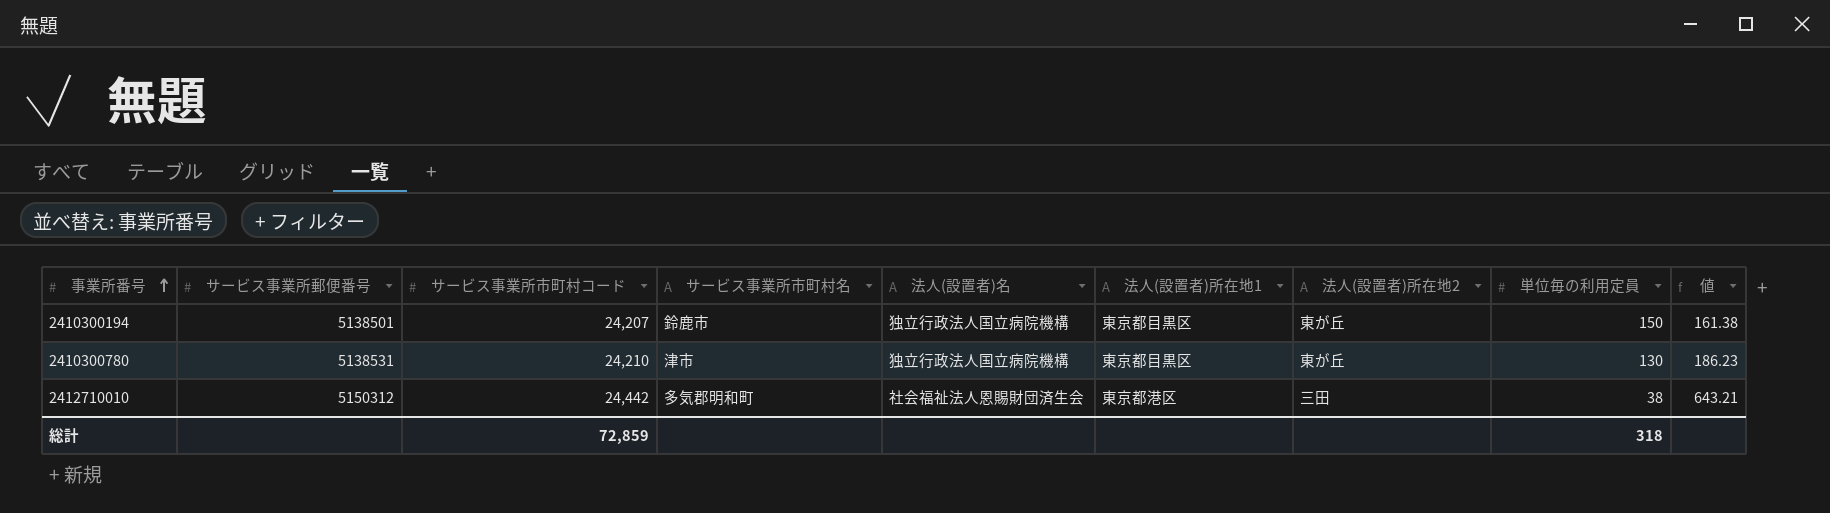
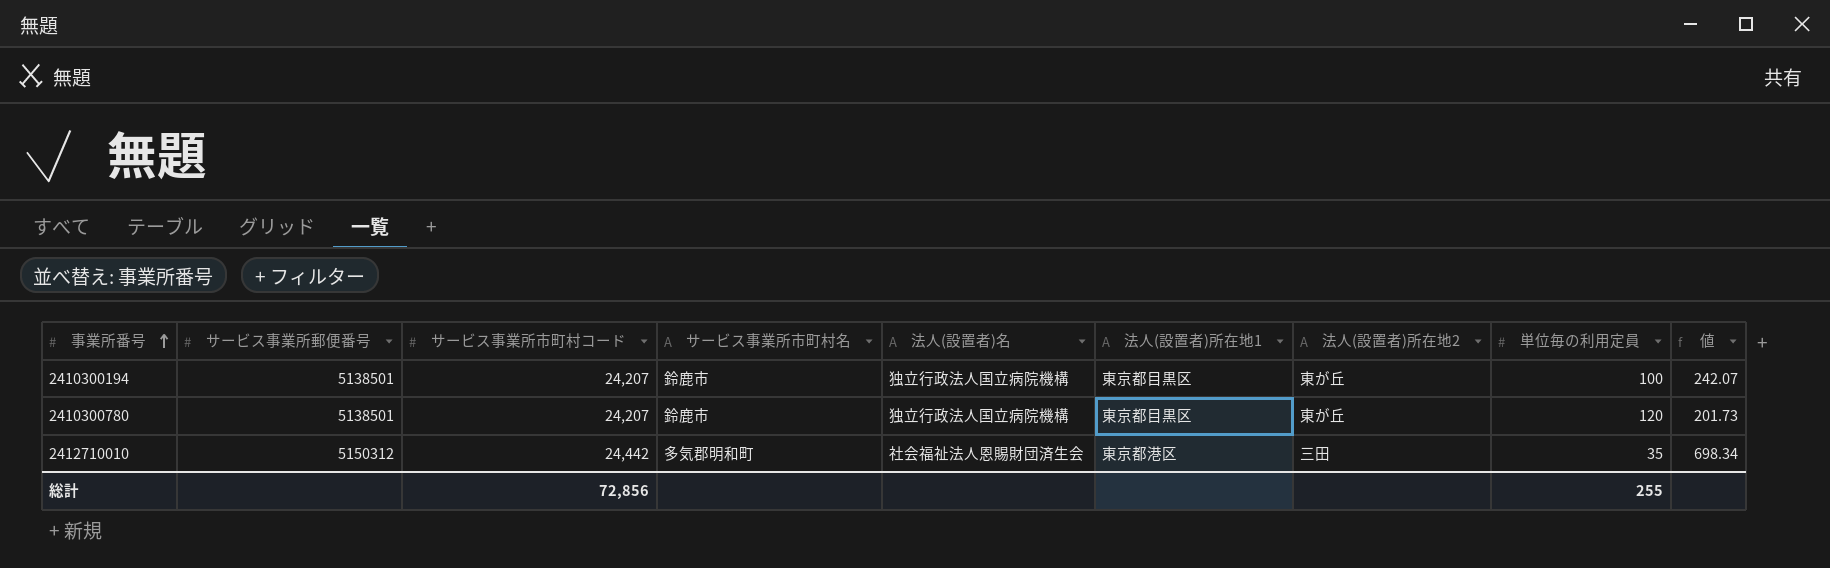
2410300194 | 単位毎の利用定員: 150 -> 100
2410300194 | 値: 161.38 -> 242.07
2410300780 | サービス事業所郵便番号: 5138531 -> 5138501
2410300780 | サービス事業所市町村コード: 24,210 -> 24,207
2410300780 | サービス事業所市町村名: 津市 -> 鈴鹿市
2410300780 | 単位毎の利用定員: 130 -> 120
2410300780 | 値: 186.23 -> 201.73
2412710010 | 単位毎の利用定員: 38 -> 35
2412710010 | 値: 643.21 -> 698.34
総計 | サービス事業所市町村コード: 72,859 -> 72,856
総計 | 単位毎の利用定員: 318 -> 255

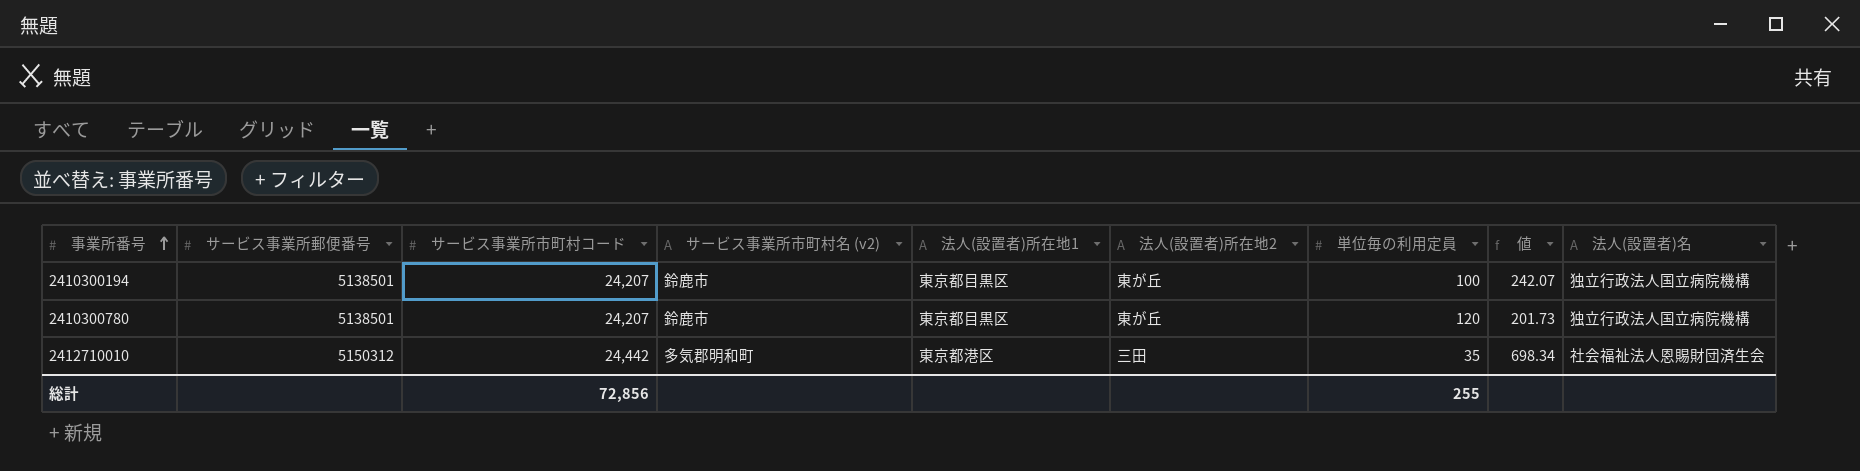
column name: サービス事業所市町村名 -> サービス事業所市町村名 (v2)
column 法人(設置者)名 | position: 5 -> 9

